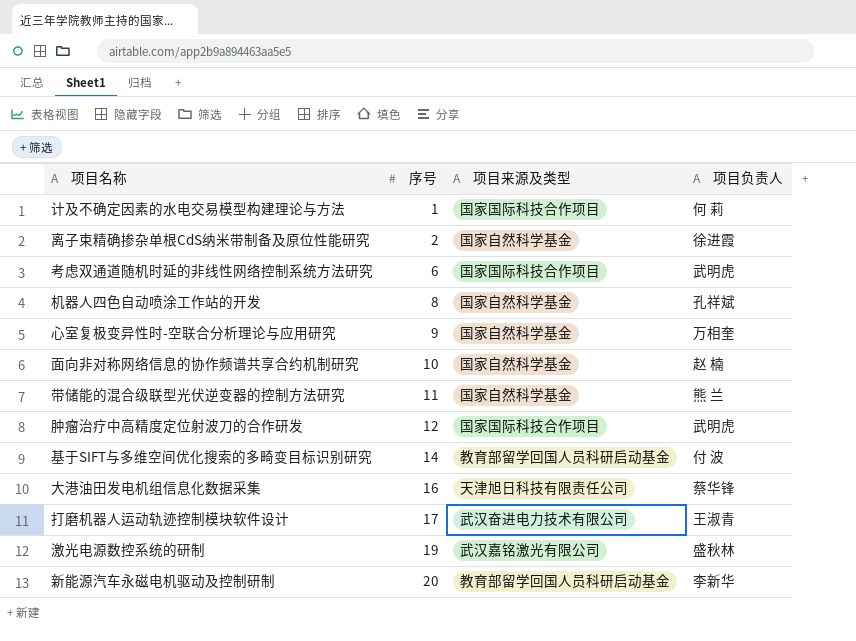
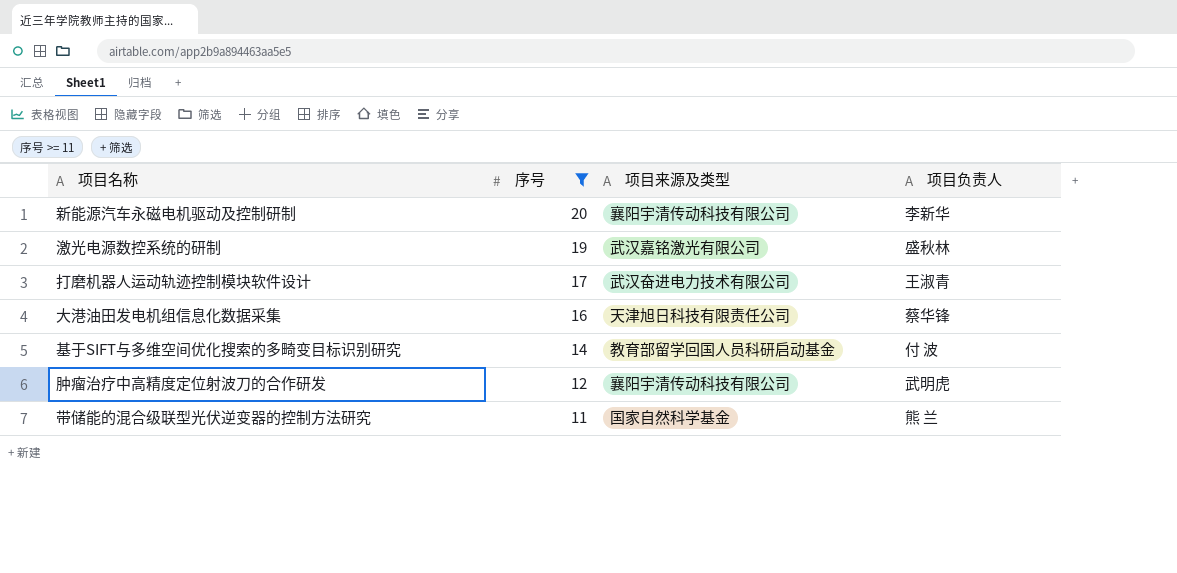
filter: none -> 序号 >= 11
row order: 序号 ascending -> 序号 descending
新能源汽车永磁电机驱动及控制研制 | 项目来源及类型: 教育部留学回国人员科研启动基金 -> 襄阳宇清传动科技有限公司
肿瘤治疗中高精度定位射波刀的合作研发 | 项目来源及类型: 国家国际科技合作项目 -> 襄阳宇清传动科技有限公司

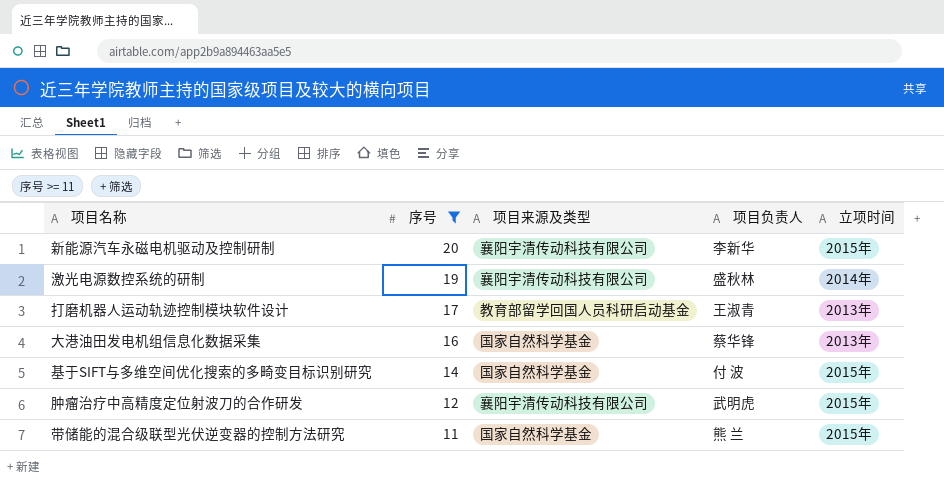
column 立项时间 | position: none -> 5
激光电源数控系统的研制 | 项目来源及类型: 武汉嘉铭激光有限公司 -> 襄阳宇清传动科技有限公司
打磨机器人运动轨迹控制模块软件设计 | 项目来源及类型: 武汉奋进电力技术有限公司 -> 教育部留学回国人员科研启动基金
大港油田发电机组信息化数据采集 | 项目来源及类型: 天津旭日科技有限责任公司 -> 国家自然科学基金
基于SIFT与多维空间优化搜索的多畸变目标识别研究 | 项目来源及类型: 教育部留学回国人员科研启动基金 -> 国家自然科学基金

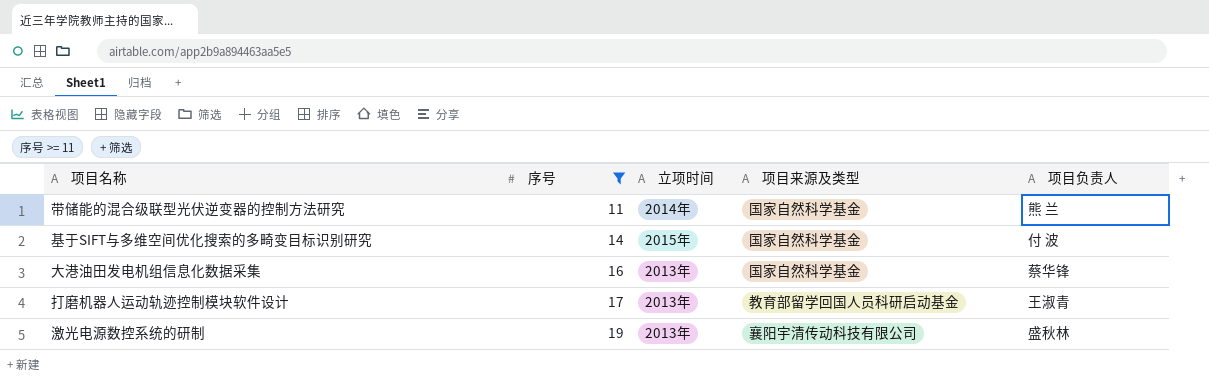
row order: 序号 descending -> 序号 ascending
column 立项时间 | position: 5 -> 3
row 新能源汽车永磁电机驱动及控制研制: 20 | 襄阳宇清传动科技有限公司 | 李新华 | 2015年 -> none
row 肿瘤治疗中高精度定位射波刀的合作研发: 12 | 襄阳宇清传动科技有限公司 | 武明虎 | 2015年 -> none
带储能的混合级联型光伏逆变器的控制方法研究 | 立项时间: 2015年 -> 2014年
激光电源数控系统的研制 | 立项时间: 2014年 -> 2013年

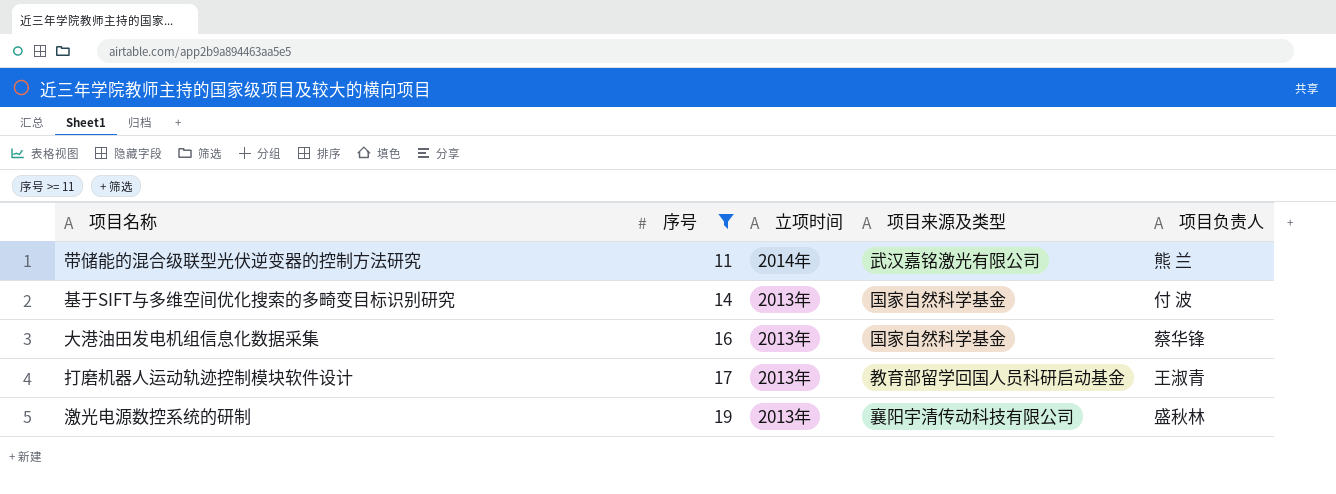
带储能的混合级联型光伏逆变器的控制方法研究 | 项目来源及类型: 国家自然科学基金 -> 武汉嘉铭激光有限公司
基于SIFT与多维空间优化搜索的多畸变目标识别研究 | 立项时间: 2015年 -> 2013年

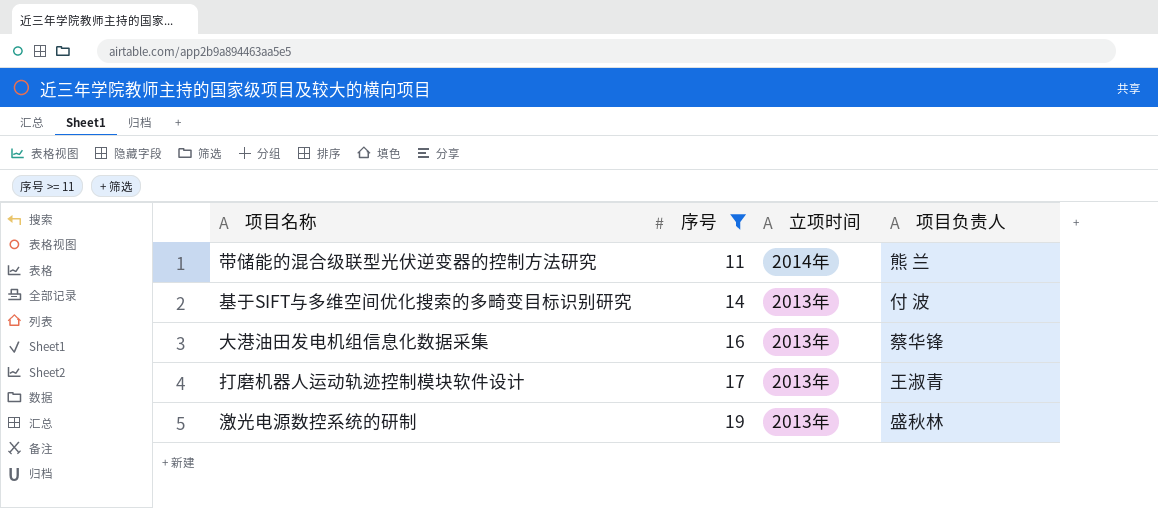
column 项目来源及类型 | position: 4 -> none

